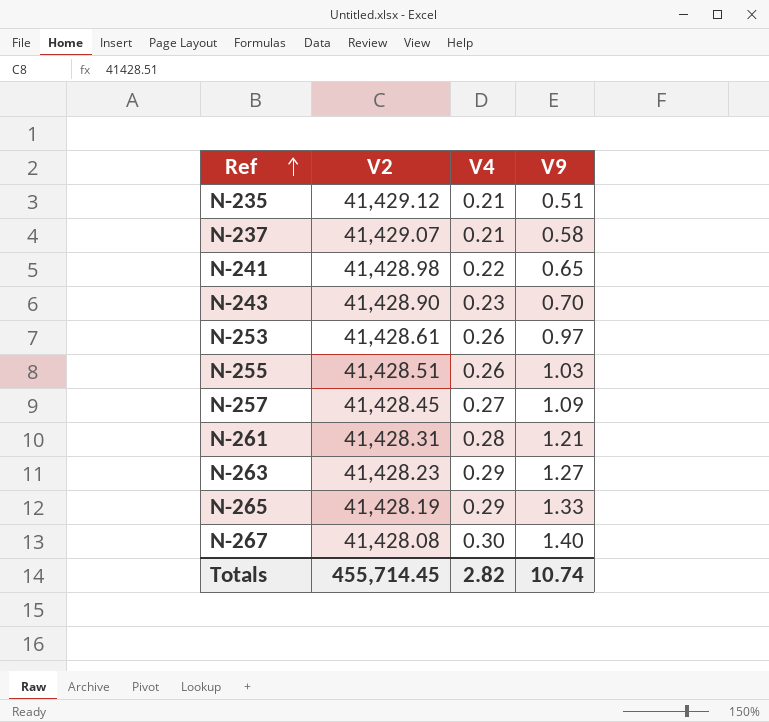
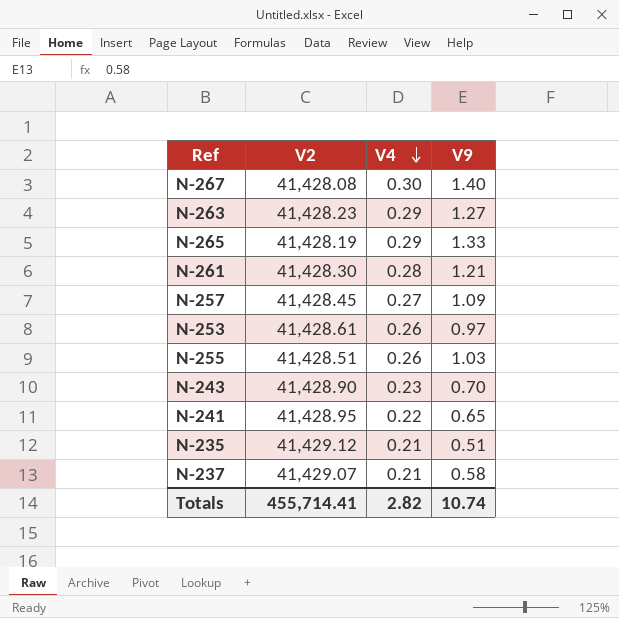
row order: Ref ascending -> V4 descending
N-261 | V2: 41,428.31 -> 41,428.30
N-241 | V2: 41,428.98 -> 41,428.95
Totals | V2: 455,714.45 -> 455,714.41

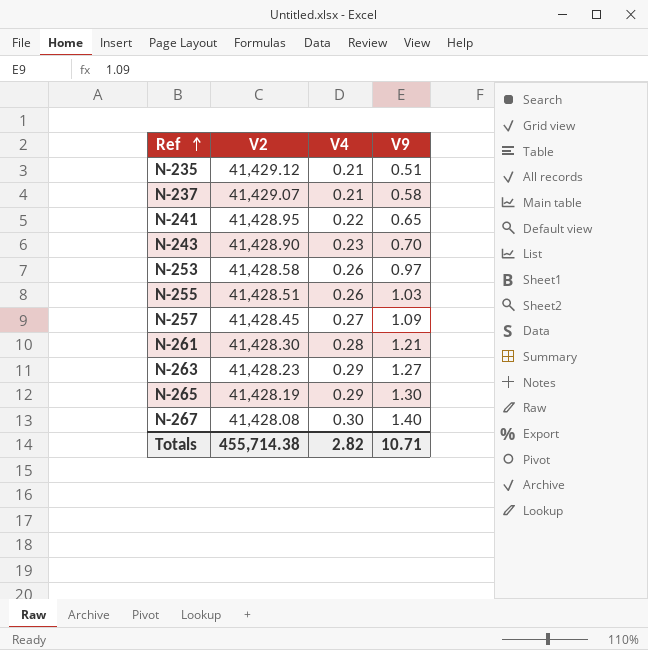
row order: V4 descending -> Ref ascending
N-253 | V2: 41,428.61 -> 41,428.58
N-265 | V9: 1.33 -> 1.30
Totals | V2: 455,714.41 -> 455,714.38
Totals | V9: 10.74 -> 10.71

